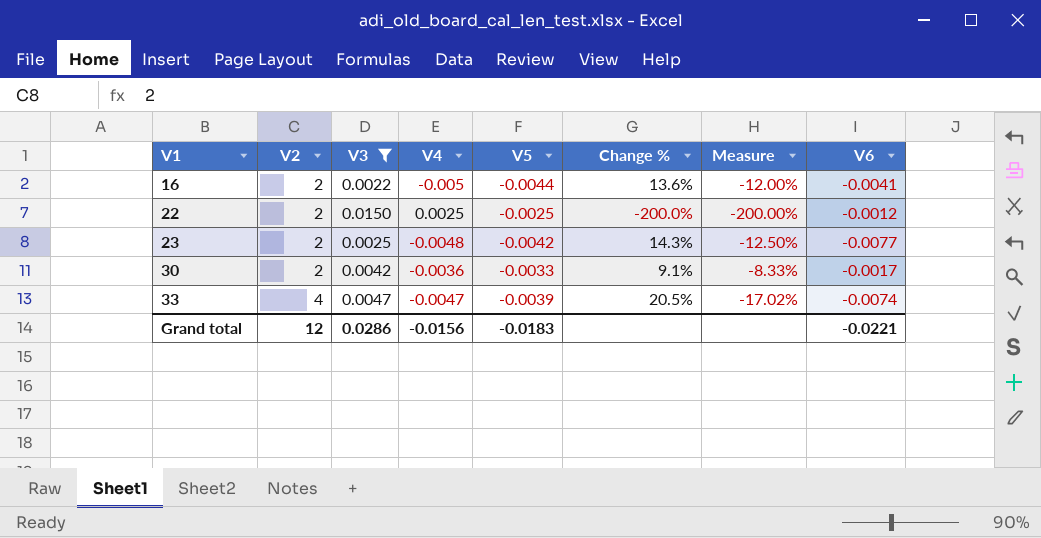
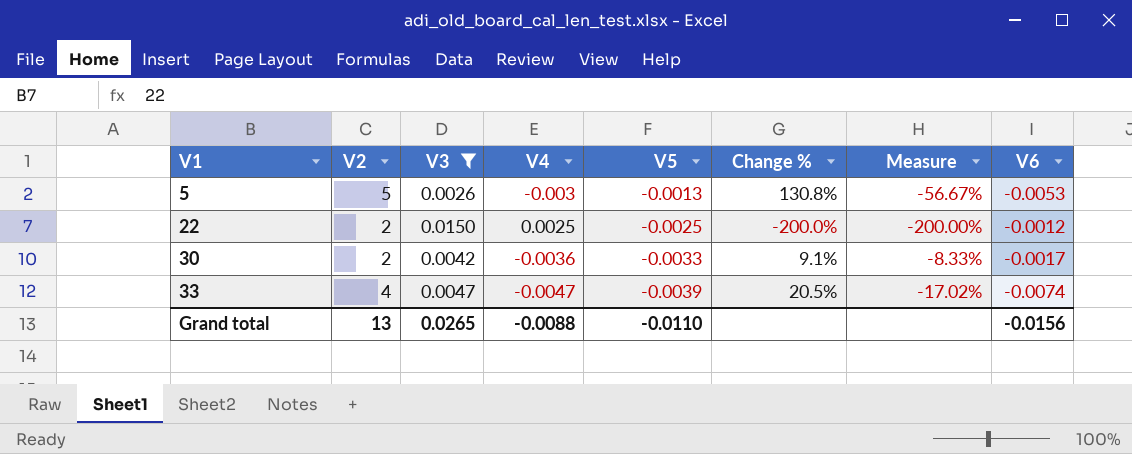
row 16: 2 | 0.0022 | -0.005 | -0.0044 | 13.6% | -12.00% | -0.0041 -> none
row 23: 2 | 0.0025 | -0.0048 | -0.0042 | 14.3% | -12.50% | -0.0077 -> none
row 5: none -> 5 | 0.0026 | -0.003 | -0.0013 | 130.8% | -56.67% | -0.0053
Grand total | V2: 12 -> 13
Grand total | V3: 0.0286 -> 0.0265
Grand total | V4: -0.0156 -> -0.0088
Grand total | V5: -0.0183 -> -0.0110
Grand total | V6: -0.0221 -> -0.0156

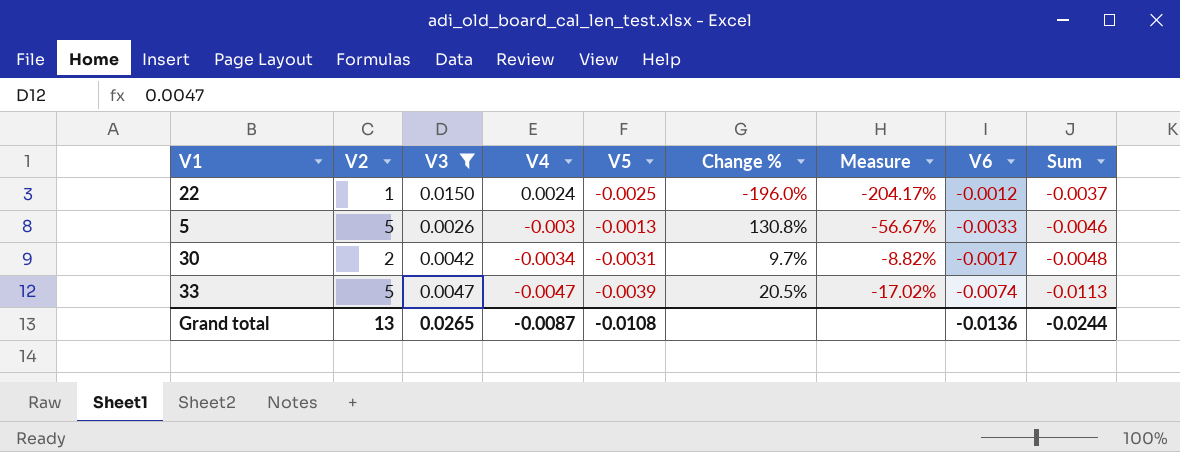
row order: V1 ascending -> V4 descending
column Sum | formula: none -> [V5] + [V6]
22 | V2: 2 -> 1
22 | V4: 0.0025 -> 0.0024
22 | Change %: -200.0% -> -196.0%
22 | Measure: -200.00% -> -204.17%
5 | V6: -0.0053 -> -0.0033
30 | V4: -0.0036 -> -0.0034
30 | V5: -0.0033 -> -0.0031
30 | Change %: 9.1% -> 9.7%
30 | Measure: -8.33% -> -8.82%
33 | V2: 4 -> 5
Grand total | V4: -0.0088 -> -0.0087
Grand total | V5: -0.0110 -> -0.0108
Grand total | V6: -0.0156 -> -0.0136

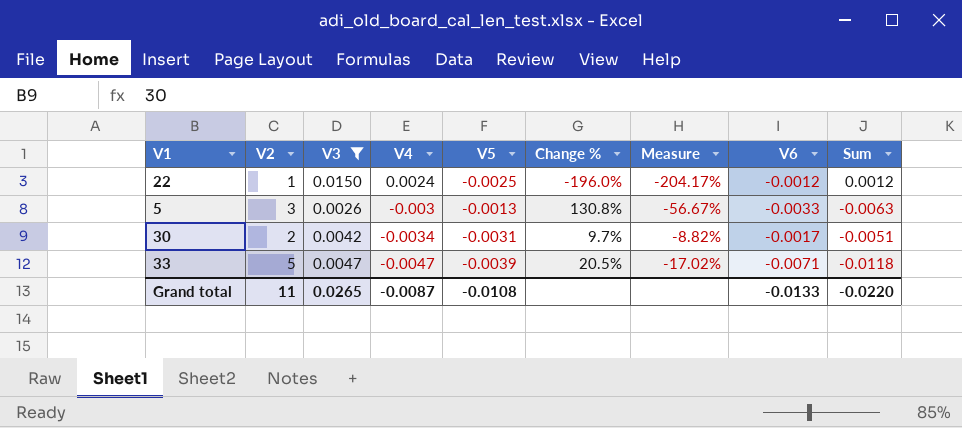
column Sum | formula: [V5] + [V6] -> [V4] + [V6]
5 | V2: 5 -> 3
33 | V6: -0.0074 -> -0.0071
Grand total | V2: 13 -> 11
Grand total | V6: -0.0136 -> -0.0133
Grand total | Sum: -0.0244 -> -0.0220

